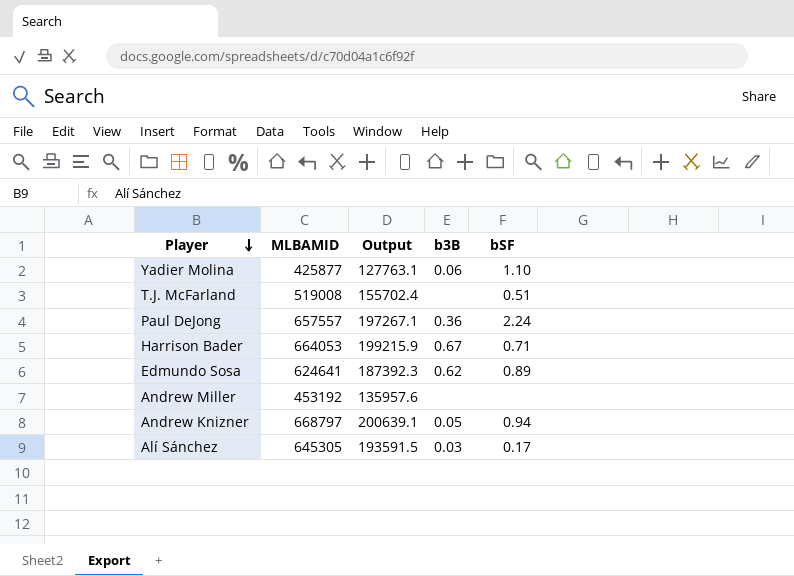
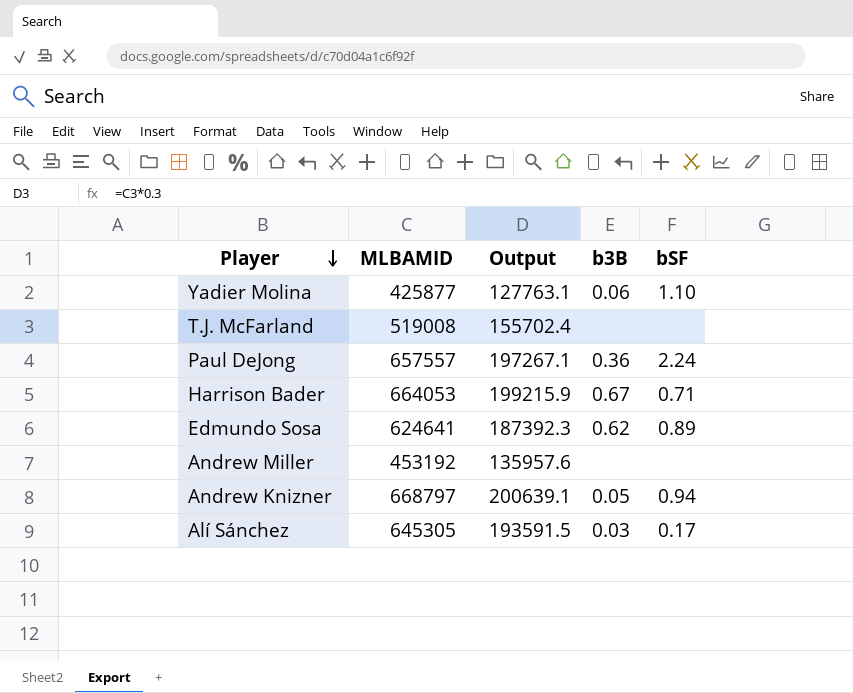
T.J. McFarland | bSF: 0.51 -> none

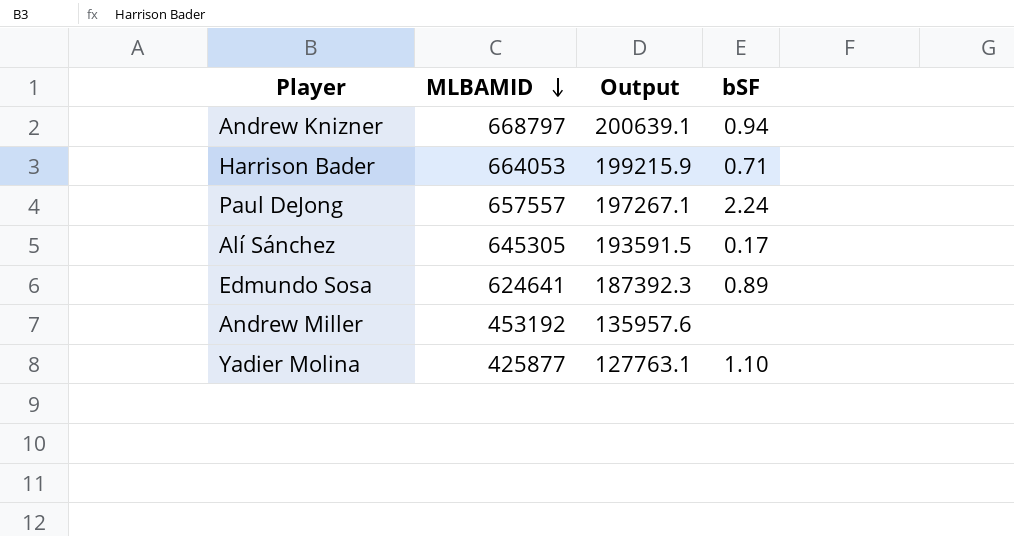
row order: Player descending -> MLBAMID descending
column b3B | position: 4 -> none
row T.J. McFarland: 519008 | 155702.4 | none | none -> none

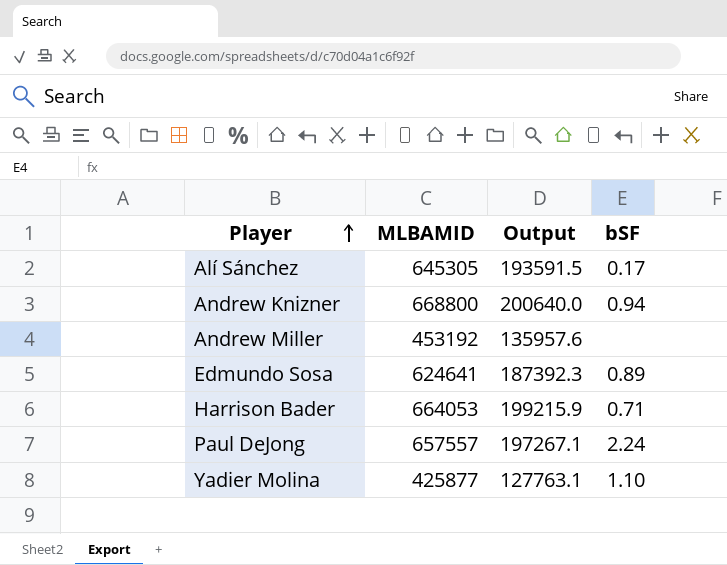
row order: MLBAMID descending -> Player ascending
Andrew Knizner | MLBAMID: 668797 -> 668800
Andrew Knizner | Output: 200639.1 -> 200640.0

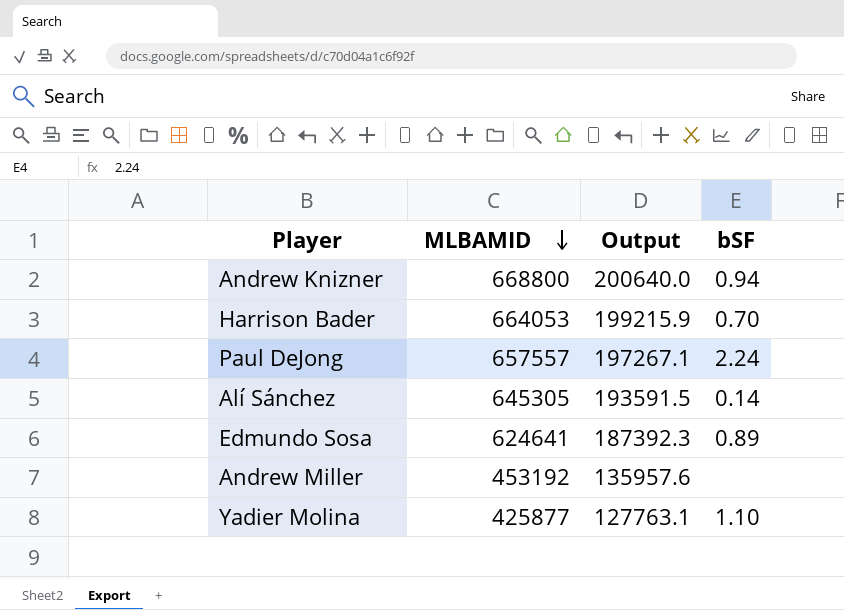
row order: Player ascending -> MLBAMID descending
Harrison Bader | bSF: 0.71 -> 0.70
Alí Sánchez | bSF: 0.17 -> 0.14

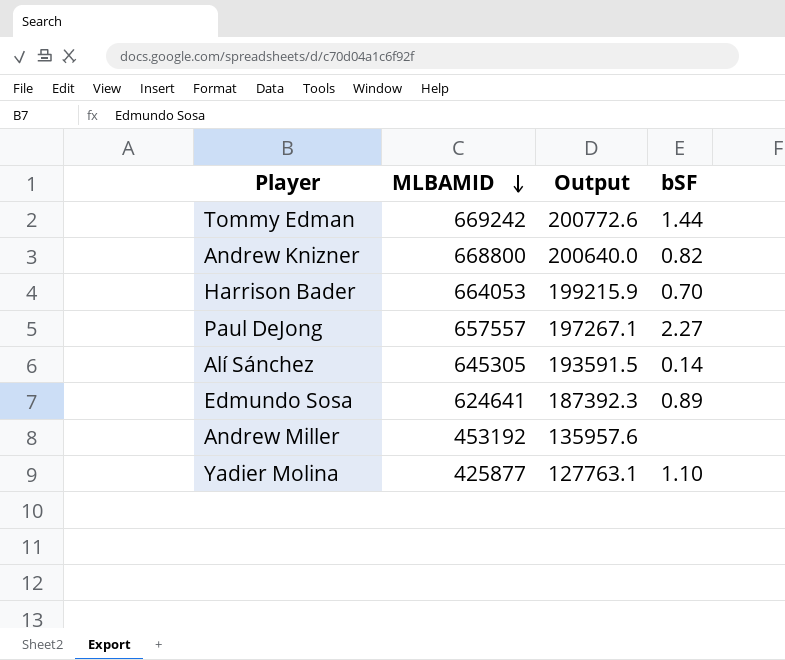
row Tommy Edman: none -> 669242 | 200772.6 | 1.44
Andrew Knizner | bSF: 0.94 -> 0.82
Paul DeJong | bSF: 2.24 -> 2.27

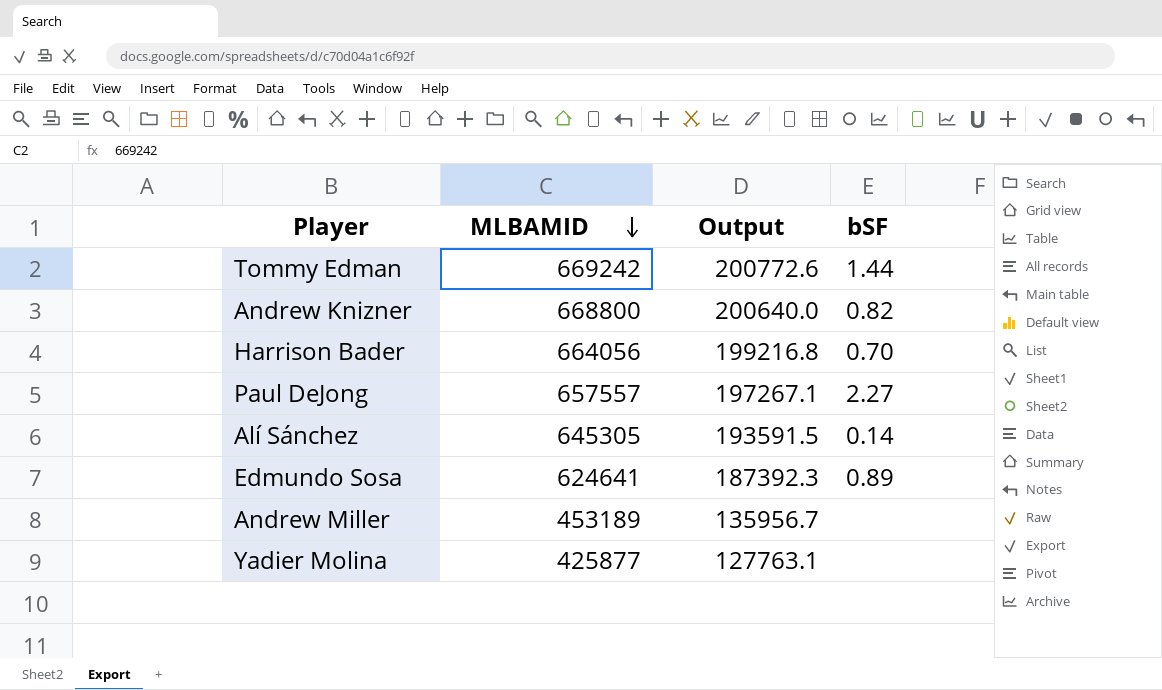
Harrison Bader | MLBAMID: 664053 -> 664056
Harrison Bader | Output: 199215.9 -> 199216.8
Andrew Miller | MLBAMID: 453192 -> 453189
Andrew Miller | Output: 135957.6 -> 135956.7
Yadier Molina | bSF: 1.10 -> none

